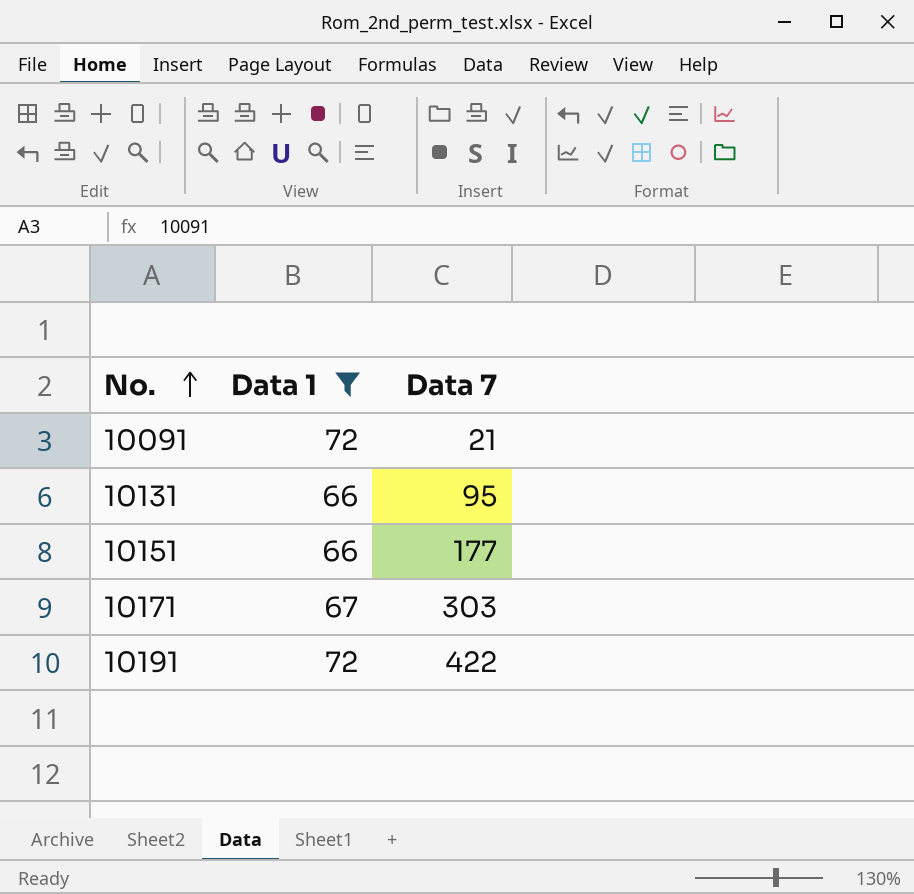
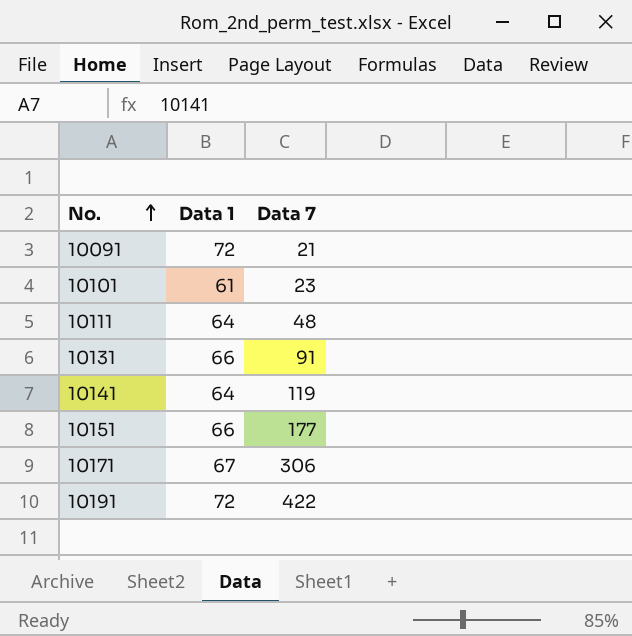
filter: Data 1 >= 66 -> none
10131 | Data 7: 95 -> 91
10171 | Data 7: 303 -> 306

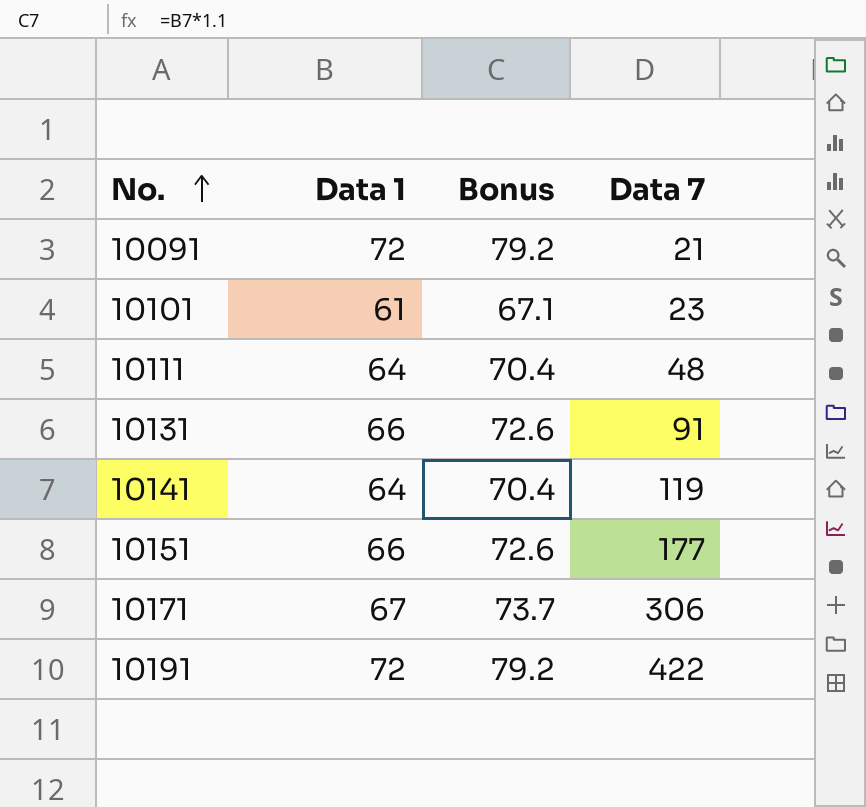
column Bonus | formula: none -> [Data 1] * 1.1

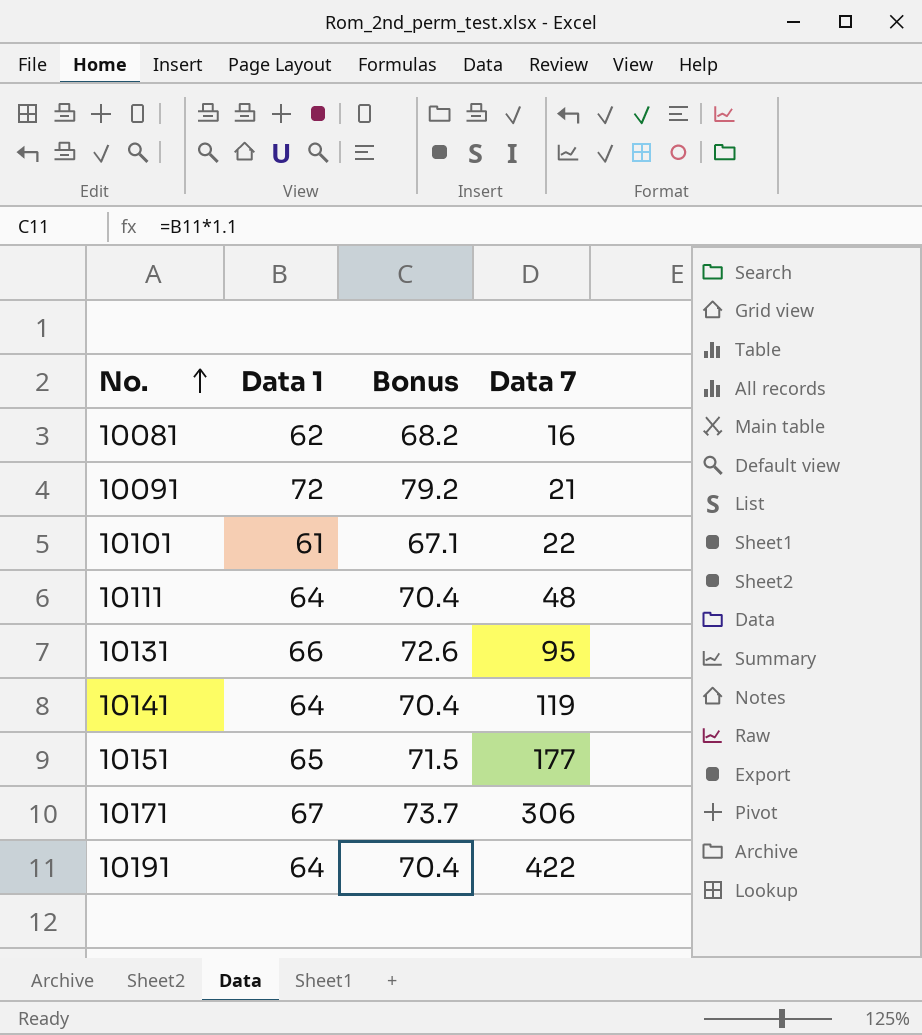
row 10081: none -> 62 | 68.2 | 16
10101 | Data 7: 23 -> 22
10131 | Data 7: 91 -> 95
10151 | Data 1: 66 -> 65
10151 | Bonus: 72.6 -> 71.5
10191 | Data 1: 72 -> 64
10191 | Bonus: 79.2 -> 70.4

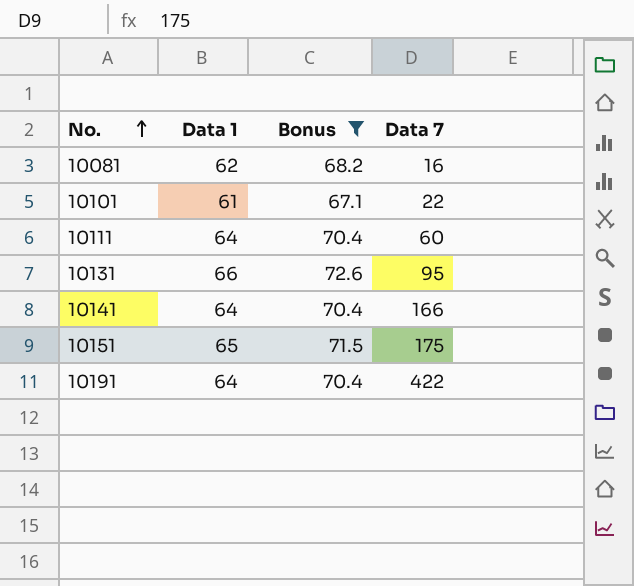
filter: none -> Bonus <= 72.6
10111 | Data 7: 48 -> 60
10141 | Data 7: 119 -> 166
10151 | Data 7: 177 -> 175

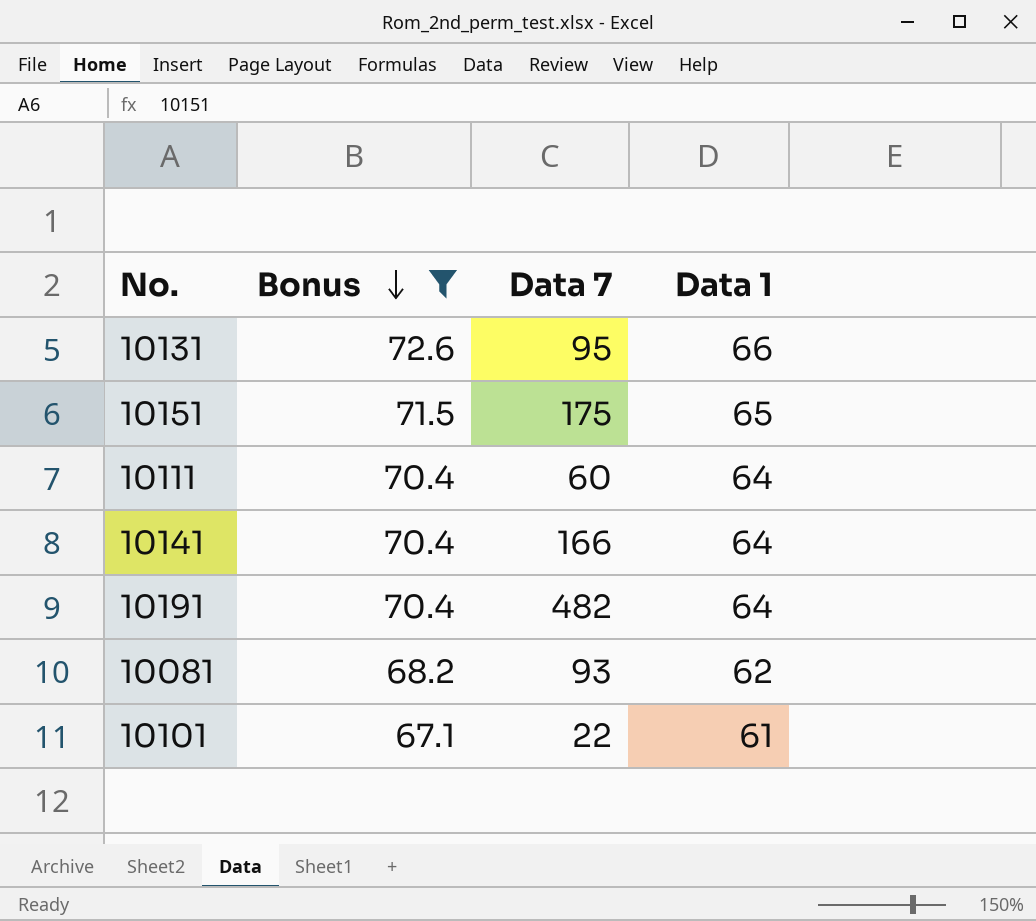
row order: No. ascending -> Bonus descending
column Data 1 | position: 2 -> 4
10191 | Data 7: 422 -> 482
10081 | Data 7: 16 -> 93

